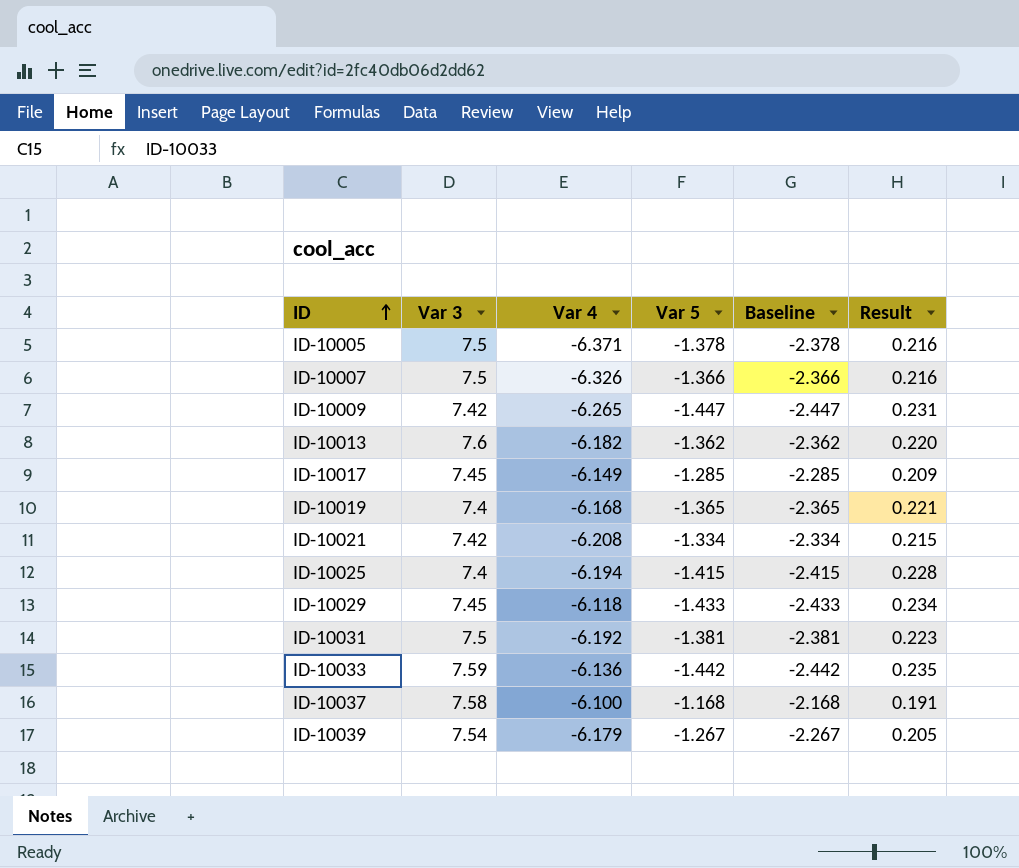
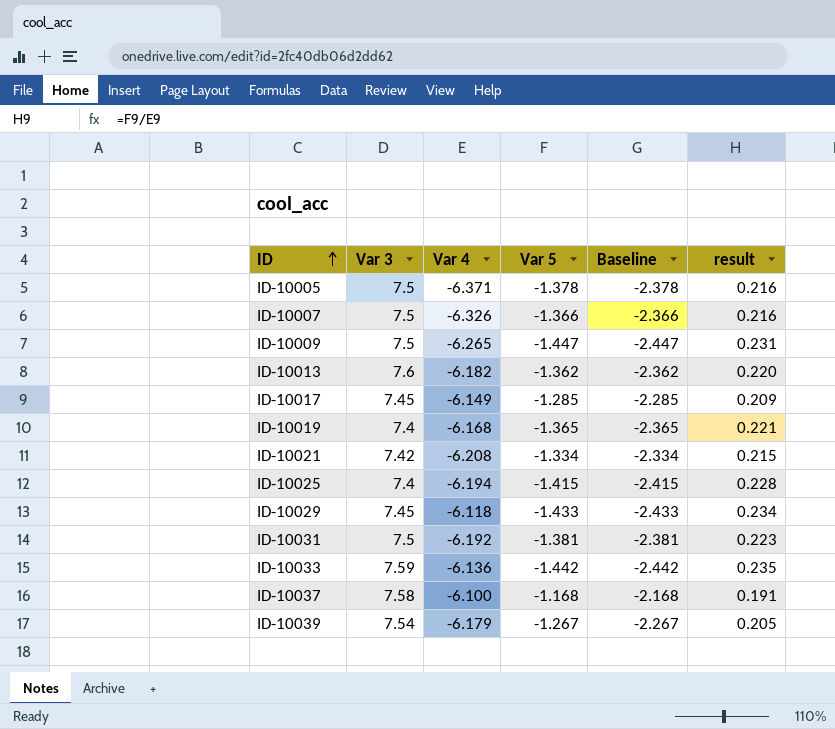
column name: Result -> result
ID-10009 | Var 3: 7.42 -> 7.5

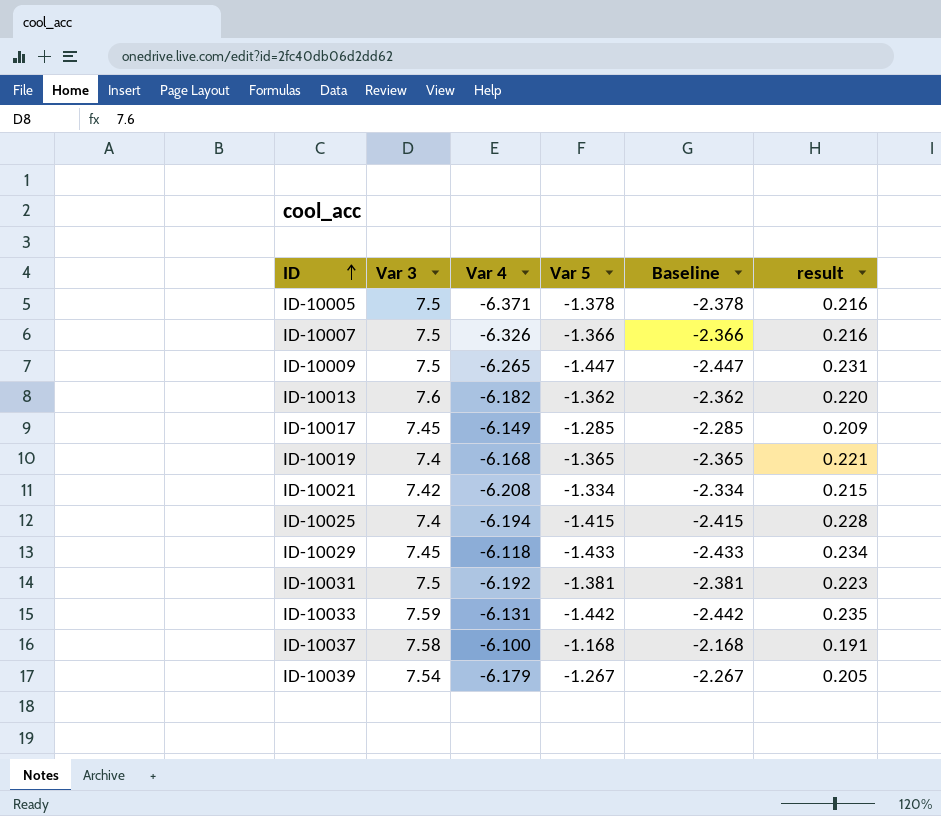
ID-10033 | Var 4: -6.136 -> -6.131

